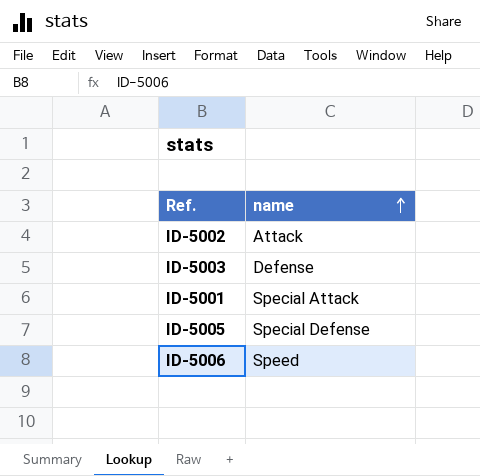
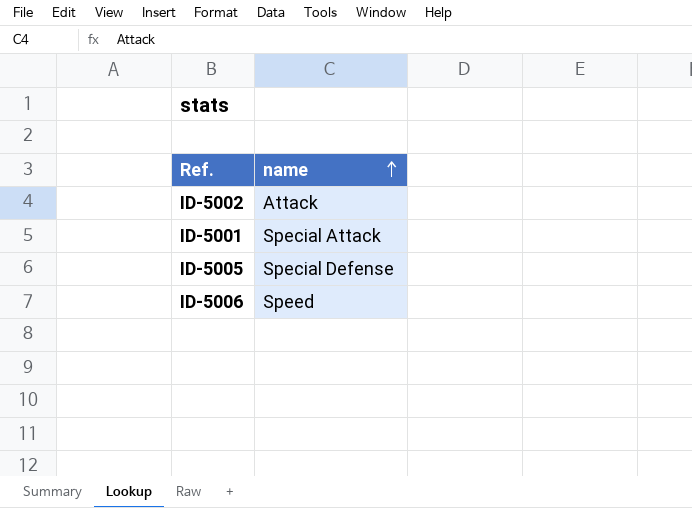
row ID-5003: Defense -> none

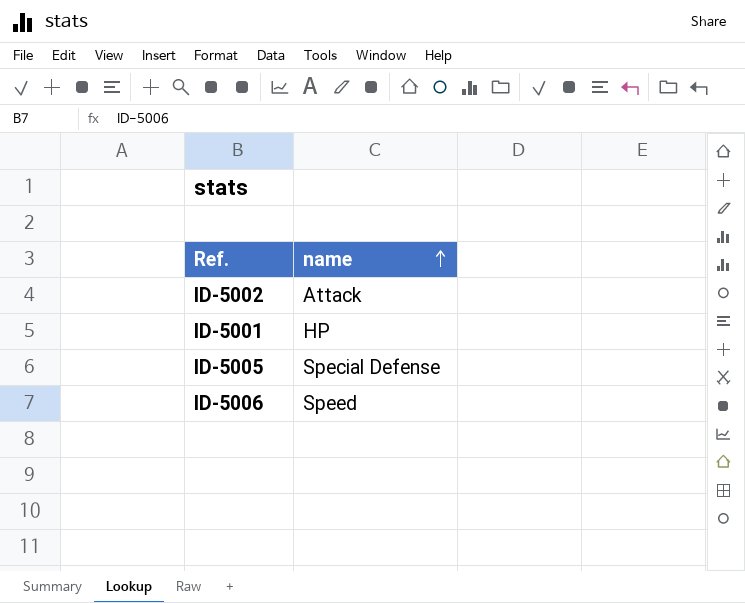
ID-5001 | name: Special Attack -> HP

